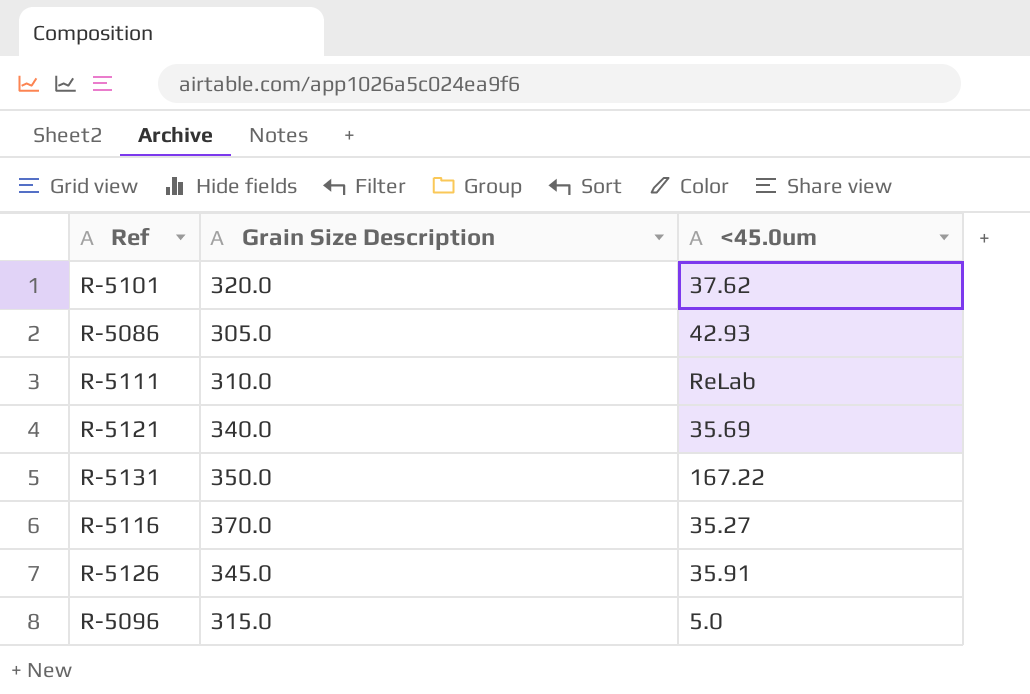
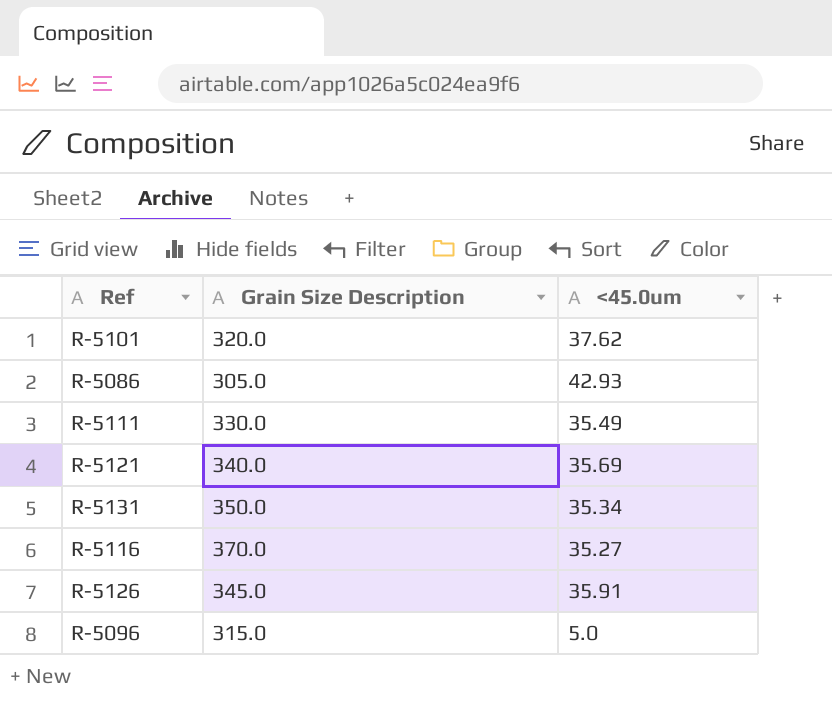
R-5111 | Grain Size Description: 310.0 -> 330.0
R-5111 | <45.0um: ReLab -> 35.49
R-5131 | <45.0um: 167.22 -> 35.34

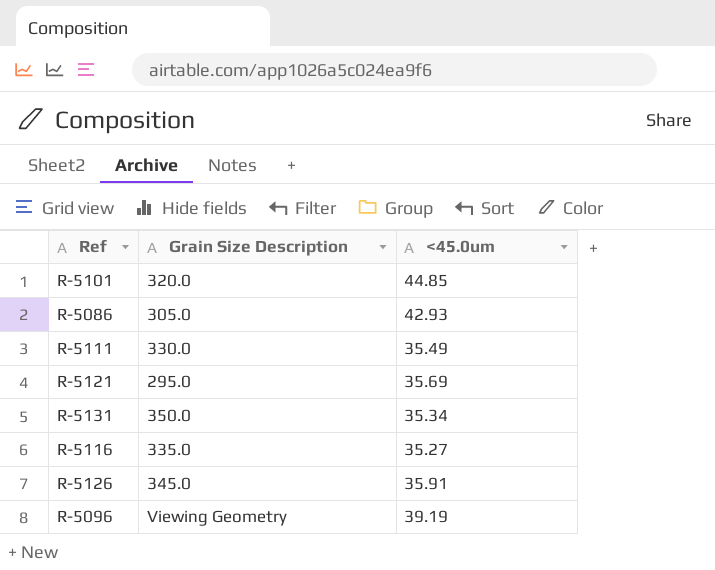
R-5101 | <45.0um: 37.62 -> 44.85
R-5121 | Grain Size Description: 340.0 -> 295.0
R-5116 | Grain Size Description: 370.0 -> 335.0
R-5096 | Grain Size Description: 315.0 -> Viewing Geometry
R-5096 | <45.0um: 5.0 -> 39.19

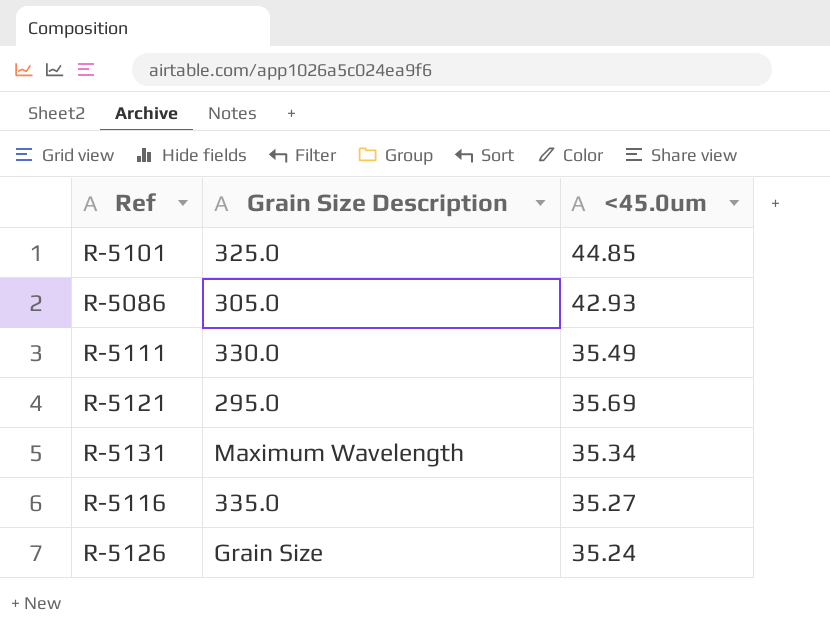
row R-5096: Viewing Geometry | 39.19 -> none
R-5101 | Grain Size Description: 320.0 -> 325.0
R-5131 | Grain Size Description: 350.0 -> Maximum Wavelength
R-5126 | Grain Size Description: 345.0 -> Grain Size
R-5126 | <45.0um: 35.91 -> 35.24

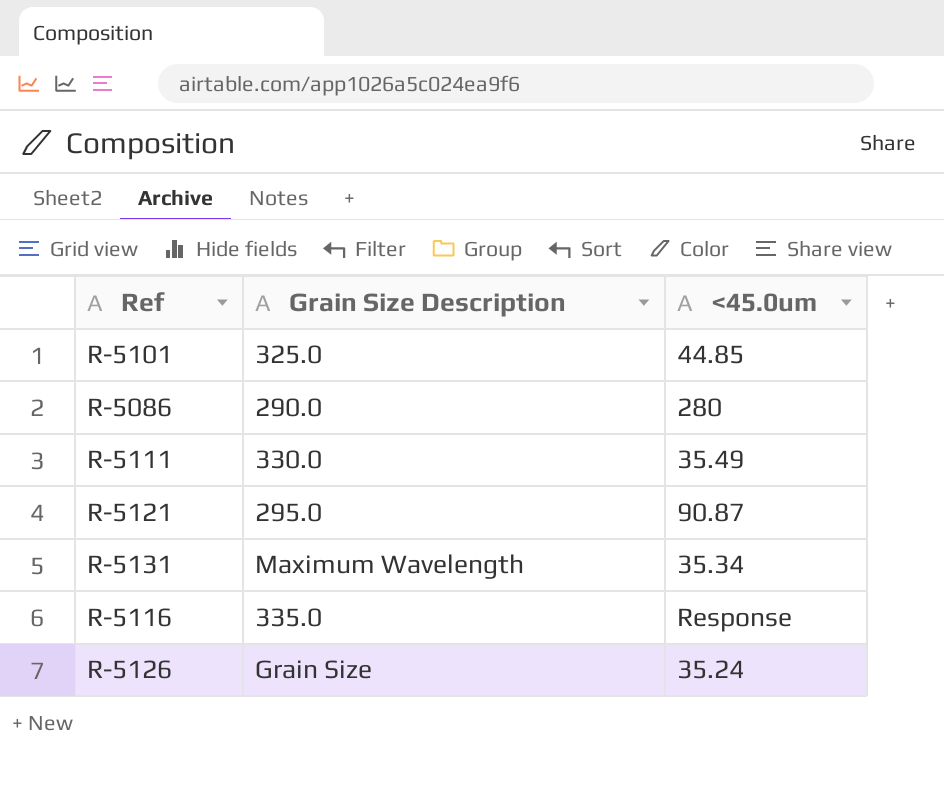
R-5086 | Grain Size Description: 305.0 -> 290.0
R-5086 | <45.0um: 42.93 -> 280
R-5121 | <45.0um: 35.69 -> 90.87
R-5116 | <45.0um: 35.27 -> Response

